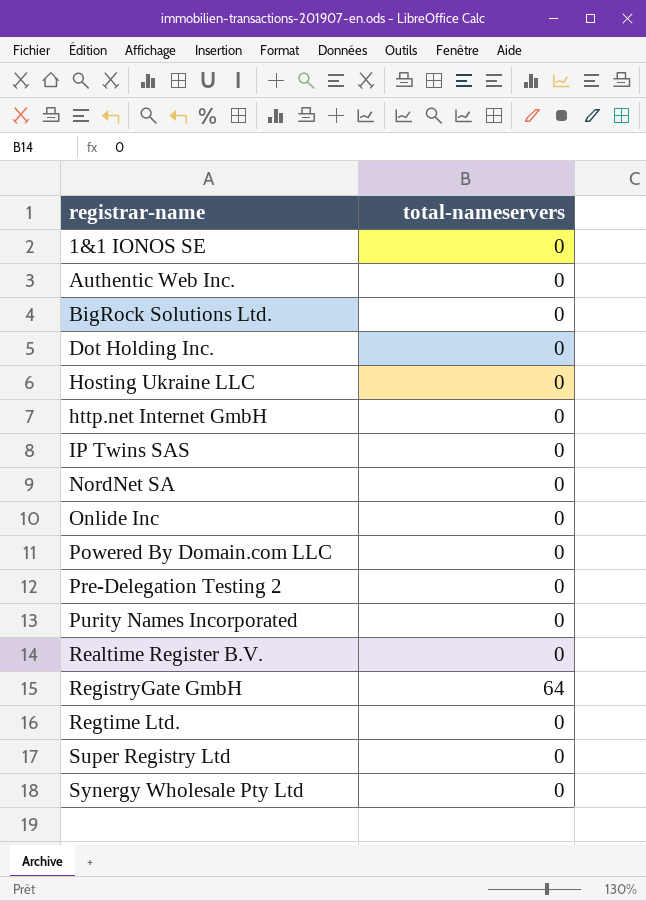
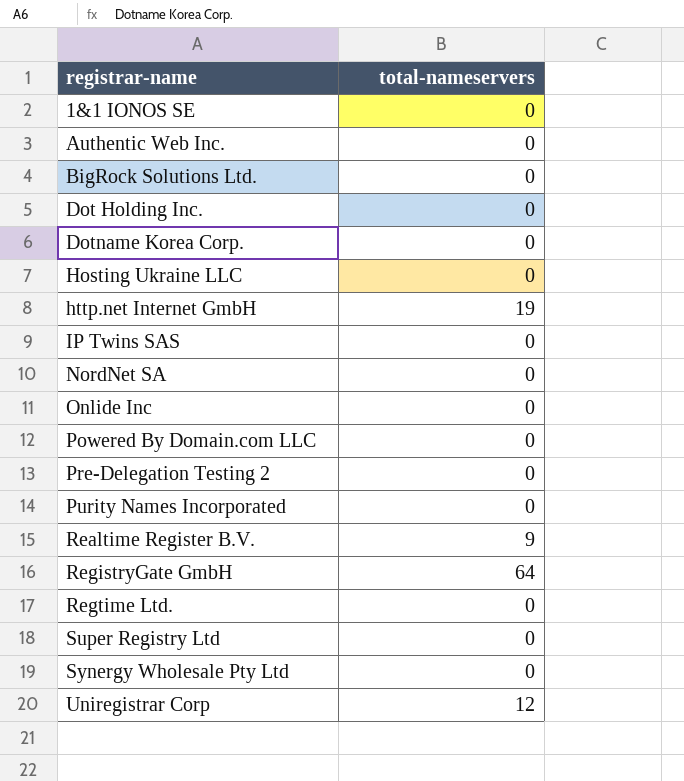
row Dotname Korea Corp.: none -> 0
http.net Internet GmbH | total-nameservers: 0 -> 19
Realtime Register B.V. | total-nameservers: 0 -> 9
row Uniregistrar Corp: none -> 12

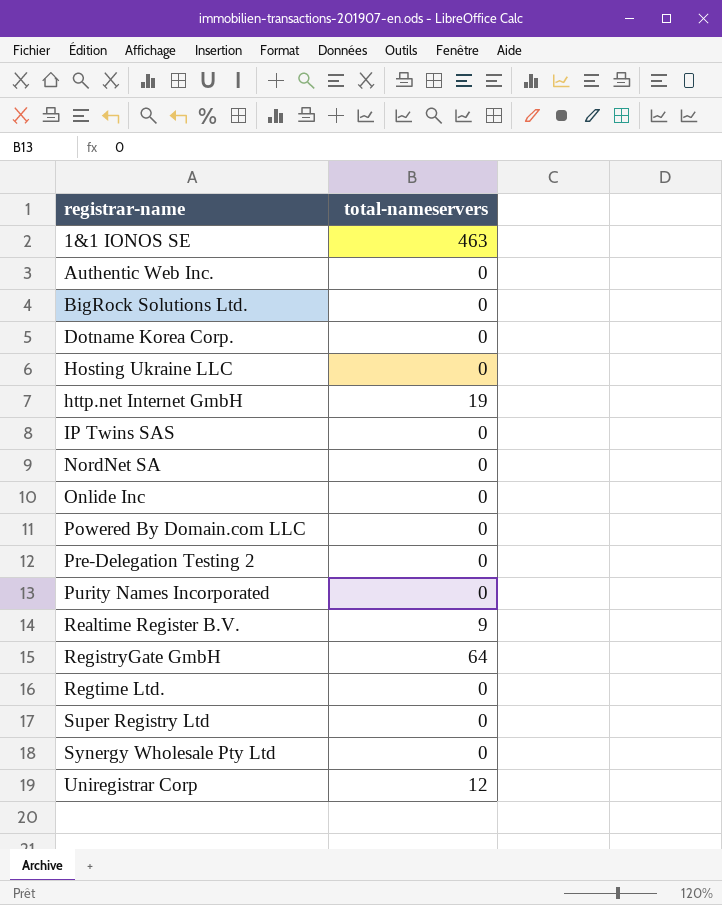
row Dot Holding Inc.: 0 -> none
1&1 IONOS SE | total-nameservers: 0 -> 463

